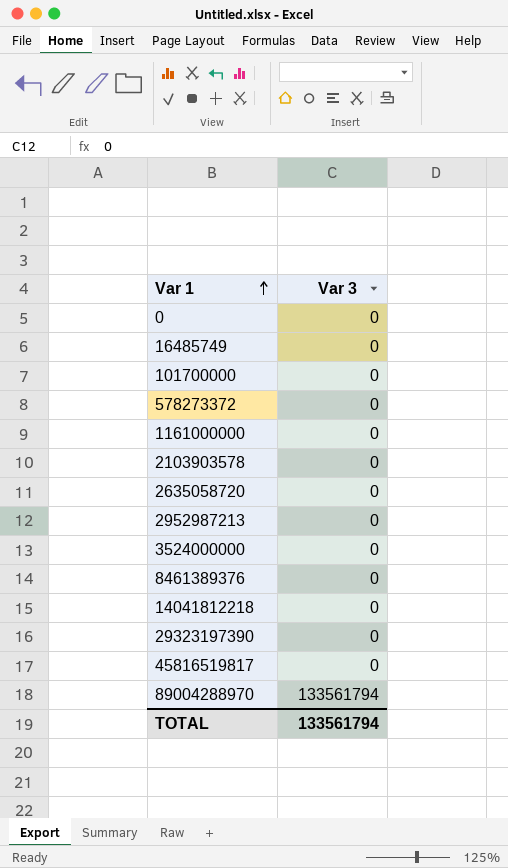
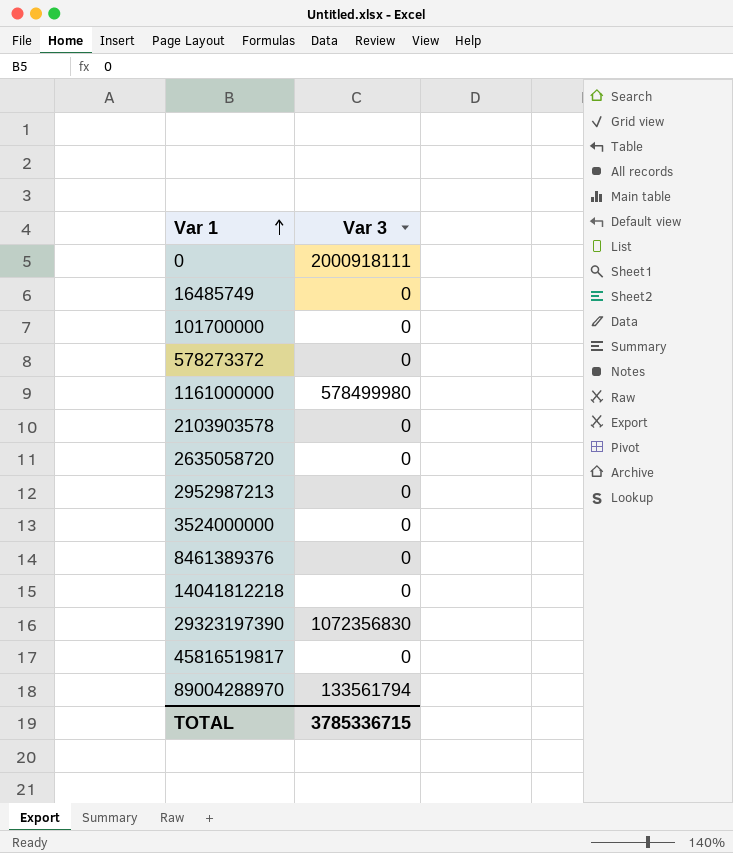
0 | Var 3: 0 -> 2000918111
1161000000 | Var 3: 0 -> 578499980
29323197390 | Var 3: 0 -> 1072356830
TOTAL | Var 3: 133561794 -> 3785336715

